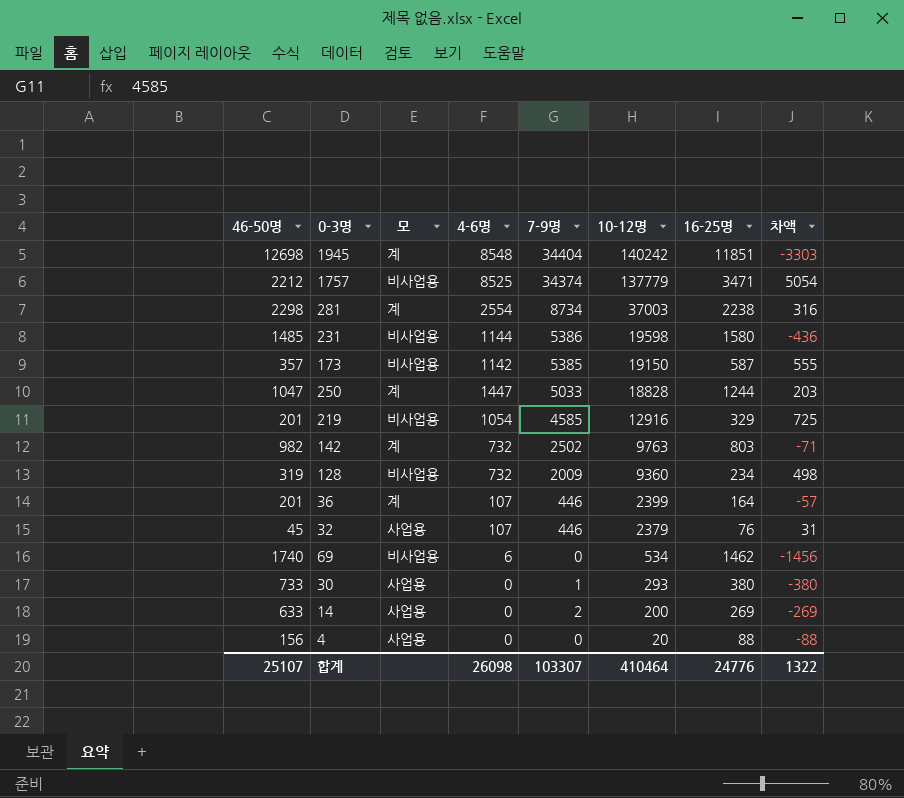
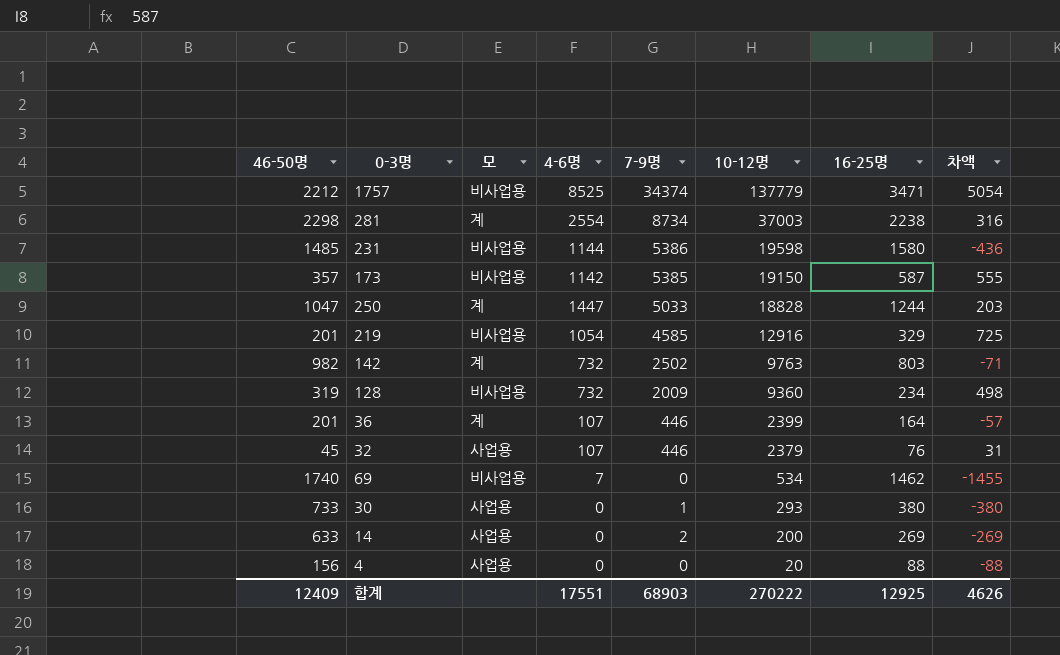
row 1945: 12698 | 계 | 8548 | 34404 | 140242 | 11851 | -3303 -> none
69 | 4-6명: 6 -> 7
69 | 차액: -1456 -> -1455
합계 | 46-50명: 25107 -> 12409
합계 | 4-6명: 26098 -> 17551
합계 | 7-9명: 103307 -> 68903
합계 | 10-12명: 410464 -> 270222
합계 | 16-25명: 24776 -> 12925
합계 | 차액: 1322 -> 4626

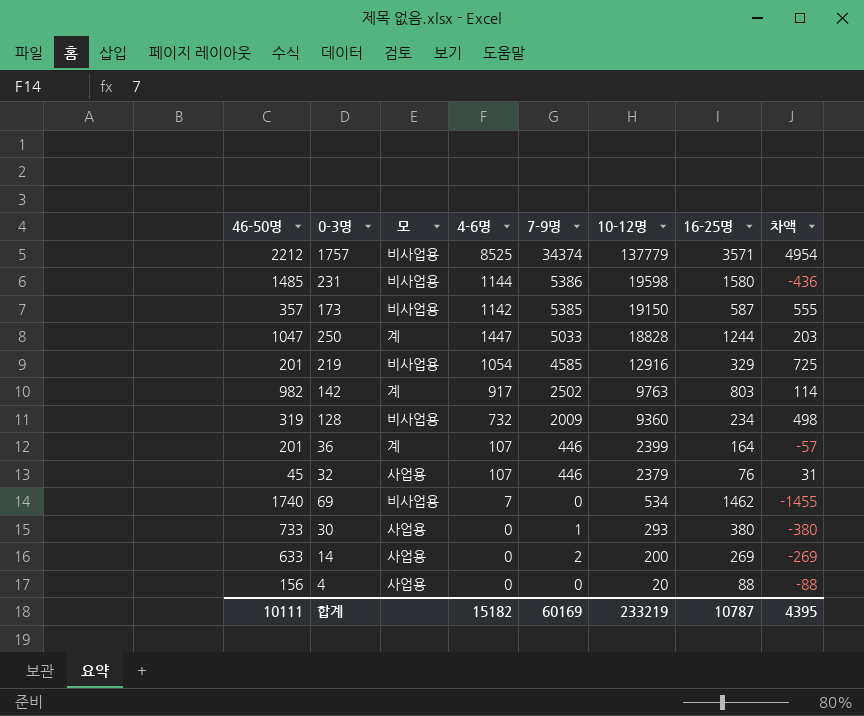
row 281: 2298 | 계 | 2554 | 8734 | 37003 | 2238 | 316 -> none
1757 | 16-25명: 3471 -> 3571
1757 | 차액: 5054 -> 4954
142 | 4-6명: 732 -> 917
142 | 차액: -71 -> 114
합계 | 46-50명: 12409 -> 10111
합계 | 4-6명: 17551 -> 15182
합계 | 7-9명: 68903 -> 60169
합계 | 10-12명: 270222 -> 233219
합계 | 16-25명: 12925 -> 10787
합계 | 차액: 4626 -> 4395

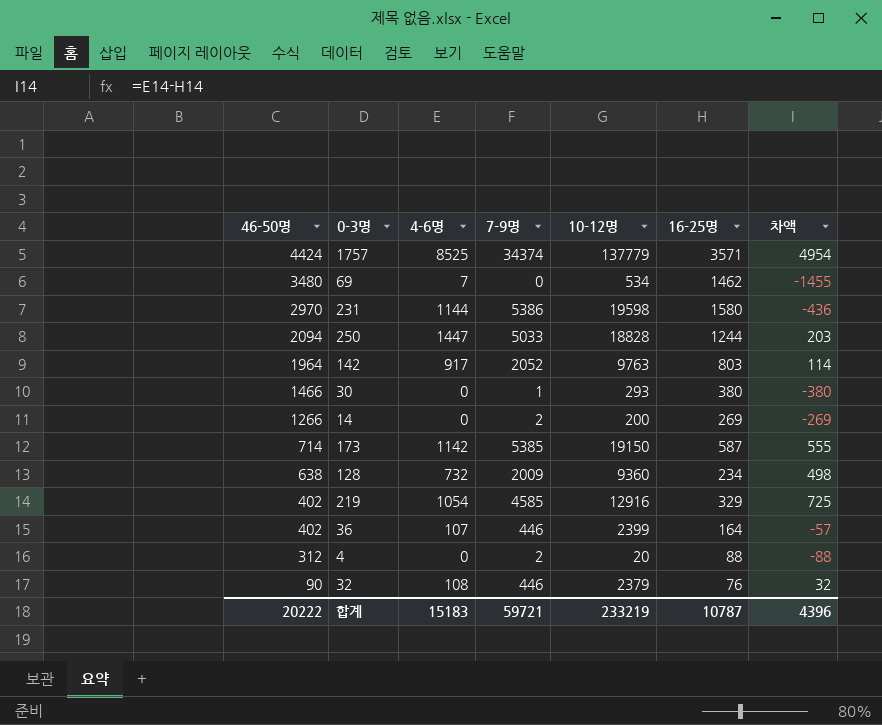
row order: 10-12명 descending -> 46-50명 descending
column 모 | position: 3 -> none
1757 | 46-50명: 2212 -> 4424
69 | 46-50명: 1740 -> 3480
231 | 46-50명: 1485 -> 2970
250 | 46-50명: 1047 -> 2094
142 | 46-50명: 982 -> 1964
142 | 7-9명: 2502 -> 2052
30 | 46-50명: 733 -> 1466
14 | 46-50명: 633 -> 1266
173 | 46-50명: 357 -> 714
128 | 46-50명: 319 -> 638
219 | 46-50명: 201 -> 402
36 | 46-50명: 201 -> 402
4 | 46-50명: 156 -> 312
4 | 7-9명: 0 -> 2
32 | 46-50명: 45 -> 90
32 | 4-6명: 107 -> 108
32 | 차액: 31 -> 32
합계 | 46-50명: 10111 -> 20222
합계 | 4-6명: 15182 -> 15183
합계 | 7-9명: 60169 -> 59721
합계 | 차액: 4395 -> 4396

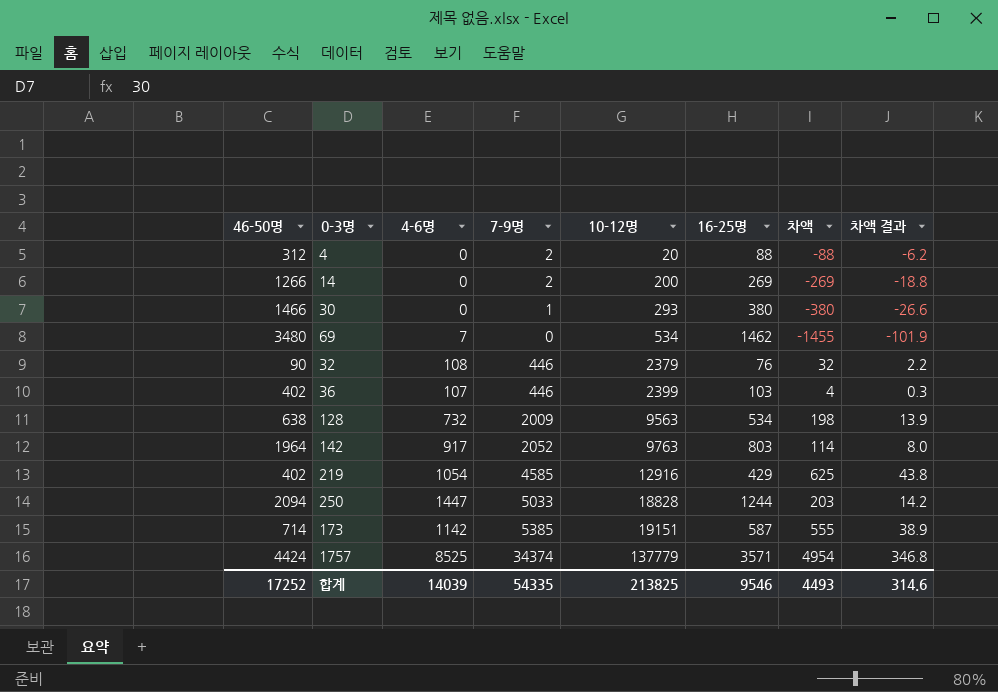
row order: 46-50명 descending -> 10-12명 ascending
column 차액 결과 | formula: none -> [차액] * 0.07
row 231: 2970 | 1144 | 5386 | 19598 | 1580 | -436 -> none
36 | 16-25명: 164 -> 103
36 | 차액: -57 -> 4
128 | 10-12명: 9360 -> 9563
128 | 16-25명: 234 -> 534
128 | 차액: 498 -> 198
219 | 16-25명: 329 -> 429
219 | 차액: 725 -> 625
173 | 10-12명: 19150 -> 19151
합계 | 46-50명: 20222 -> 17252
합계 | 4-6명: 15183 -> 14039
합계 | 7-9명: 59721 -> 54335
합계 | 10-12명: 233219 -> 213825
합계 | 16-25명: 10787 -> 9546
합계 | 차액: 4396 -> 4493

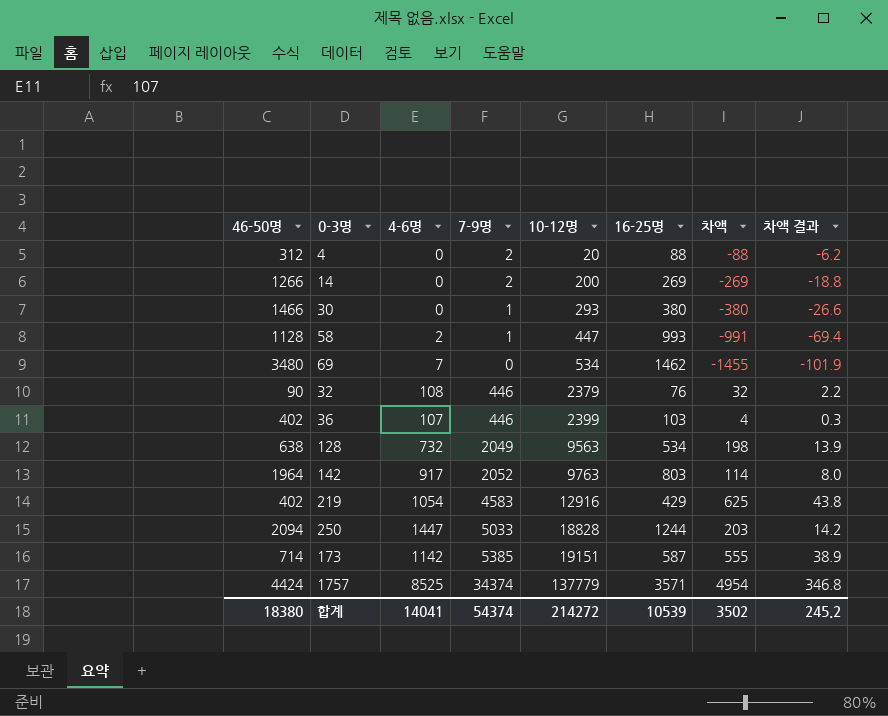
row 58: none -> 1128 | 2 | 1 | 447 | 993 | -991 | -69.4
128 | 7-9명: 2009 -> 2049
219 | 7-9명: 4585 -> 4583
합계 | 46-50명: 17252 -> 18380
합계 | 4-6명: 14039 -> 14041
합계 | 7-9명: 54335 -> 54374
합계 | 10-12명: 213825 -> 214272
합계 | 16-25명: 9546 -> 10539
합계 | 차액: 4493 -> 3502
합계 | 차액 결과: 314.6 -> 245.2

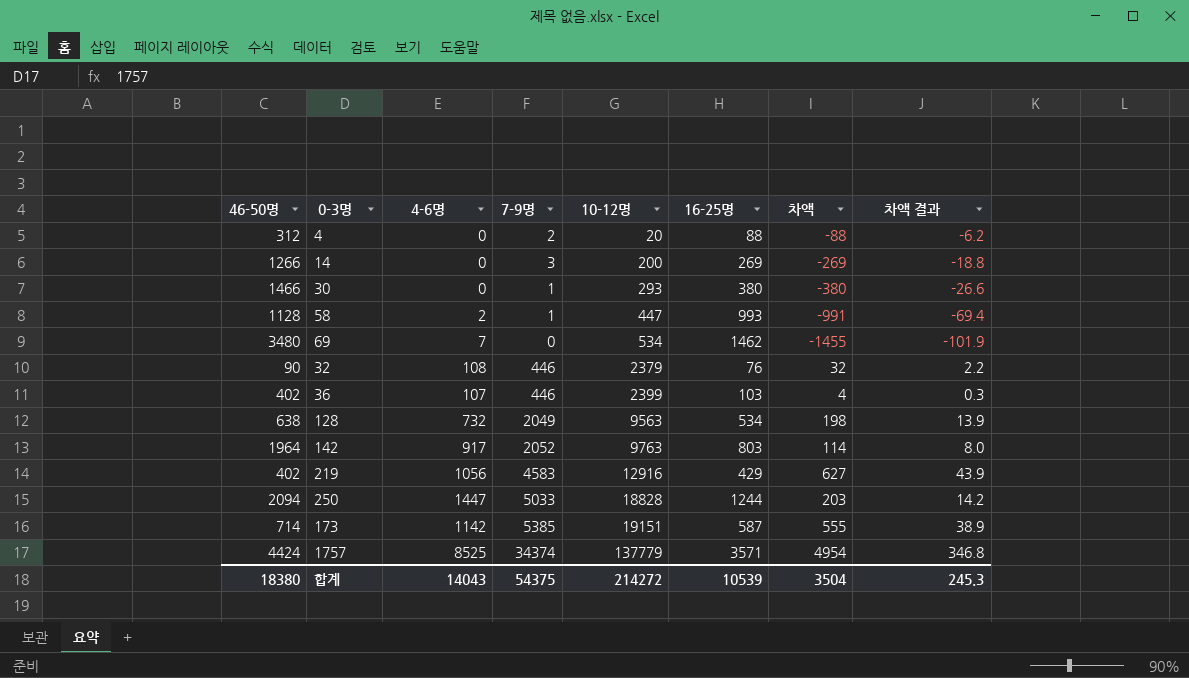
14 | 7-9명: 2 -> 3
219 | 4-6명: 1054 -> 1056
219 | 차액: 625 -> 627
219 | 차액 결과: 43.8 -> 43.9
합계 | 4-6명: 14041 -> 14043
합계 | 7-9명: 54374 -> 54375
합계 | 차액: 3502 -> 3504
합계 | 차액 결과: 245.2 -> 245.3

